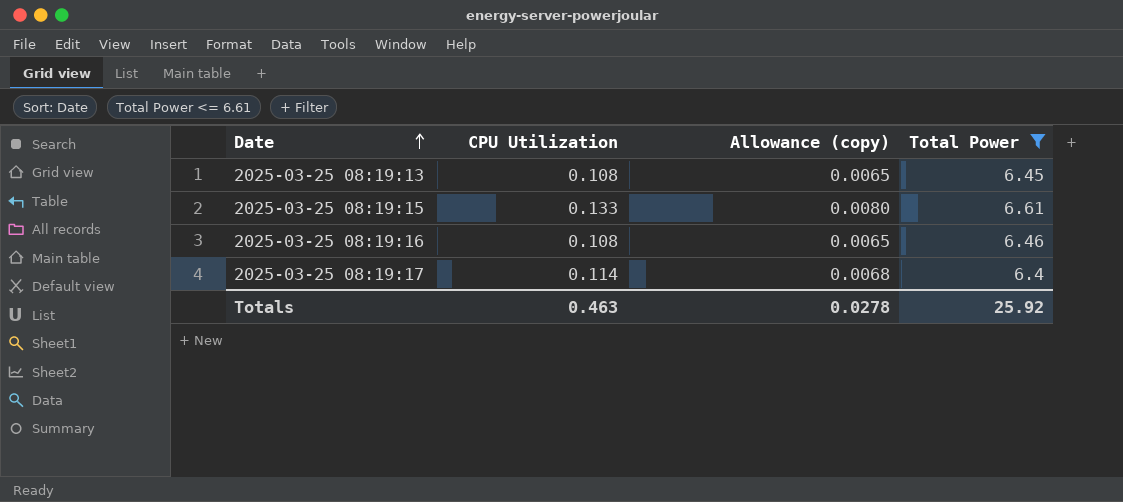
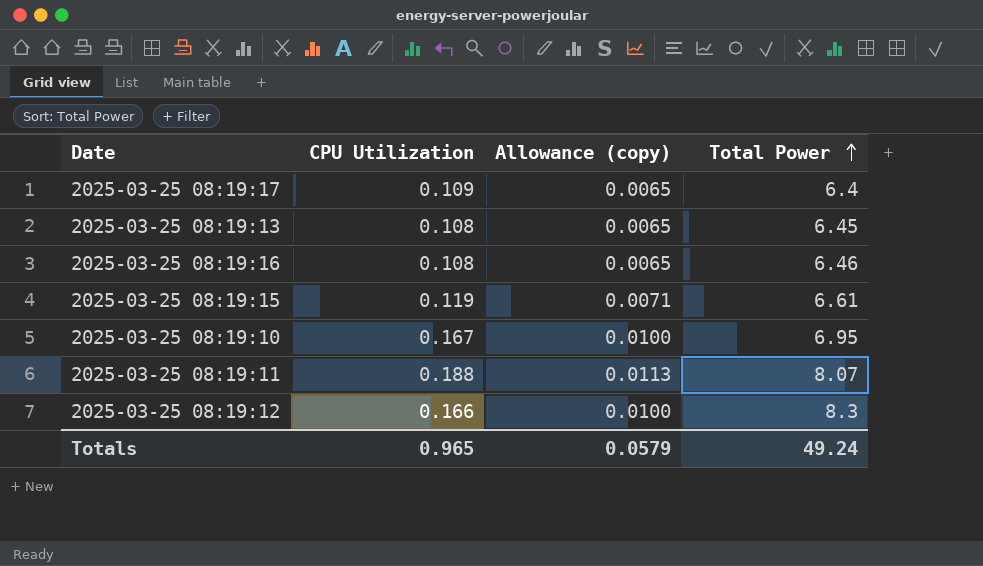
filter: Total Power <= 6.61 -> none
row order: Date ascending -> Total Power ascending
2025-03-25 08:19:17 | CPU Utilization: 0.114 -> 0.109
2025-03-25 08:19:17 | Allowance (copy): 0.0068 -> 0.0065
2025-03-25 08:19:15 | CPU Utilization: 0.133 -> 0.119
2025-03-25 08:19:15 | Allowance (copy): 0.0080 -> 0.0071
Totals | CPU Utilization: 0.463 -> 0.965
Totals | Allowance (copy): 0.0278 -> 0.0579
Totals | Total Power: 25.92 -> 49.24

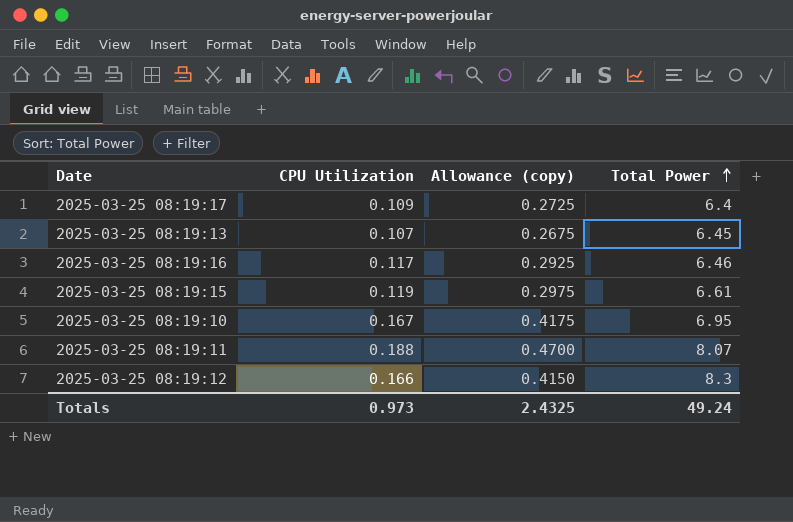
column Allowance (copy) | formula: [CPU Utilization] * 0.06 -> [CPU Utilization] * 2.5
2025-03-25 08:19:13 | CPU Utilization: 0.108 -> 0.107
2025-03-25 08:19:16 | CPU Utilization: 0.108 -> 0.117
Totals | CPU Utilization: 0.965 -> 0.973
Totals | Allowance (copy): 0.0579 -> 2.4325

